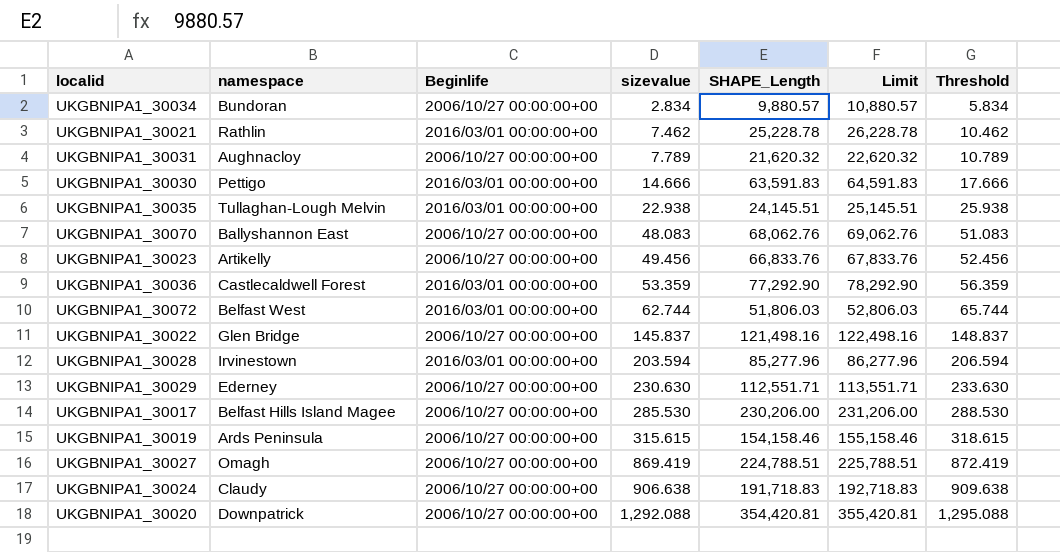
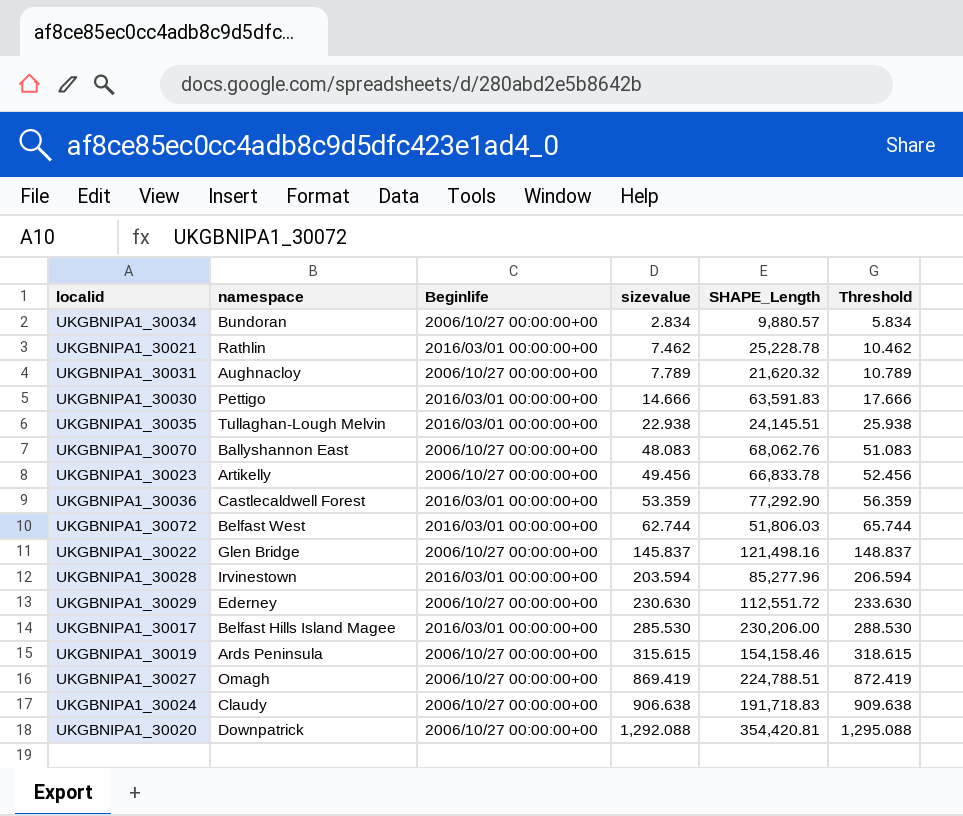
column Limit | formula: [SHAPE_Length] + 1000 -> none
UKGBNIPA1_30023 | SHAPE_Length: 66,833.76 -> 66,833.78
UKGBNIPA1_30029 | SHAPE_Length: 112,551.71 -> 112,551.72
UKGBNIPA1_30017 | Beginlife: 2006/10/27 00:00:00+00 -> 2016/03/01 00:00:00+00

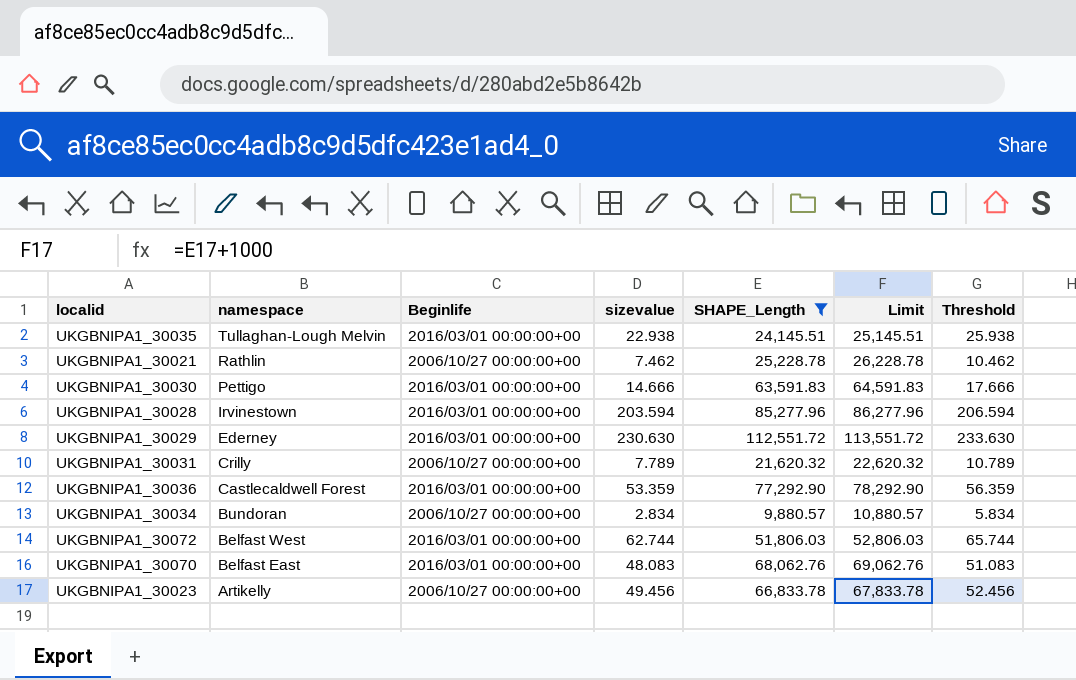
filter: none -> SHAPE_Length <= 112,551.72
row order: sizevalue ascending -> namespace descending
column Limit | formula: none -> [SHAPE_Length] + 1000
UKGBNIPA1_30021 | Beginlife: 2016/03/01 00:00:00+00 -> 2006/10/27 00:00:00+00
UKGBNIPA1_30029 | Beginlife: 2006/10/27 00:00:00+00 -> 2016/03/01 00:00:00+00
UKGBNIPA1_30031 | namespace: Aughnacloy -> Crilly
UKGBNIPA1_30070 | namespace: Ballyshannon East -> Belfast East
UKGBNIPA1_30070 | Beginlife: 2006/10/27 00:00:00+00 -> 2016/03/01 00:00:00+00

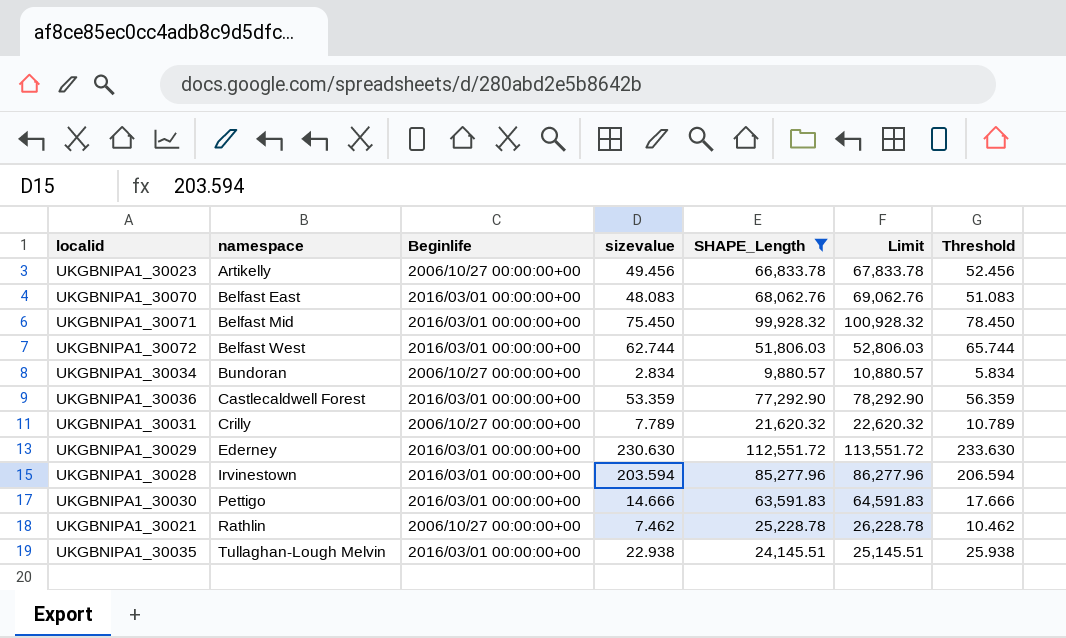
row order: namespace descending -> namespace ascending
row UKGBNIPA1_30071: none -> Belfast Mid | 2016/03/01 00:00:00+00 | 75.450 | 99,928.32 | 100,928.32 | 78.450

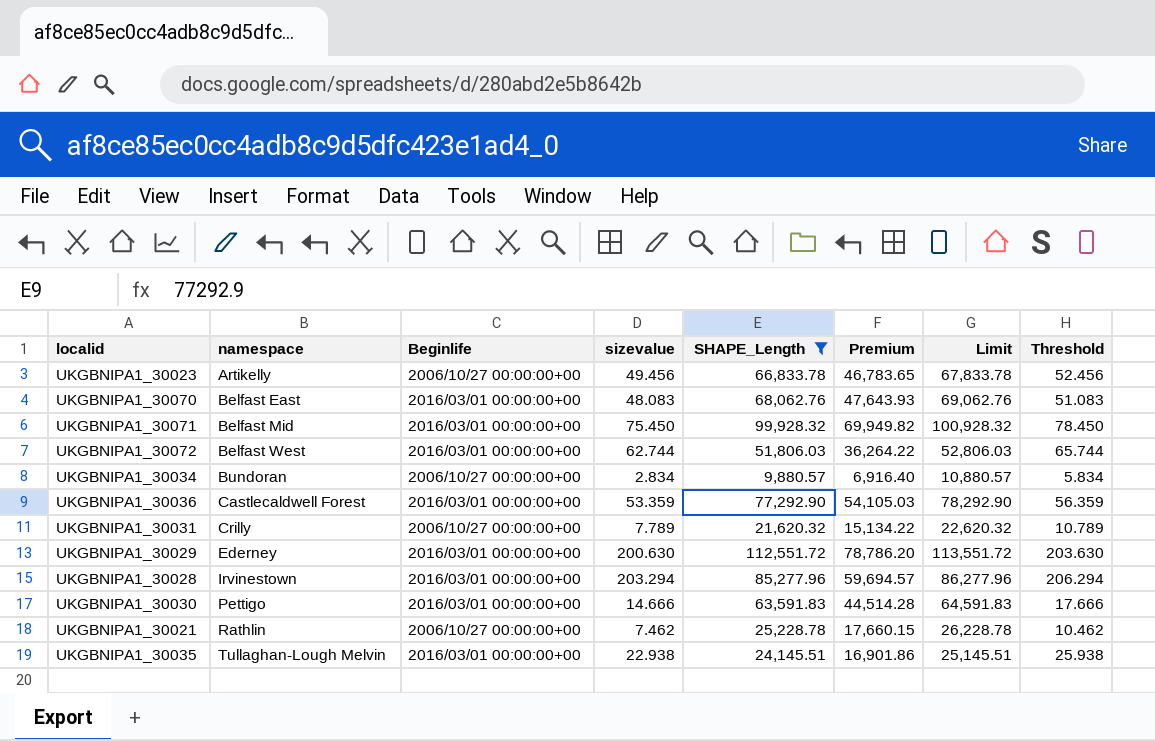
column Premium | formula: none -> [SHAPE_Length] * 0.7
UKGBNIPA1_30029 | sizevalue: 230.630 -> 200.630
UKGBNIPA1_30029 | Threshold: 233.630 -> 203.630
UKGBNIPA1_30028 | sizevalue: 203.594 -> 203.294
UKGBNIPA1_30028 | Threshold: 206.594 -> 206.294

